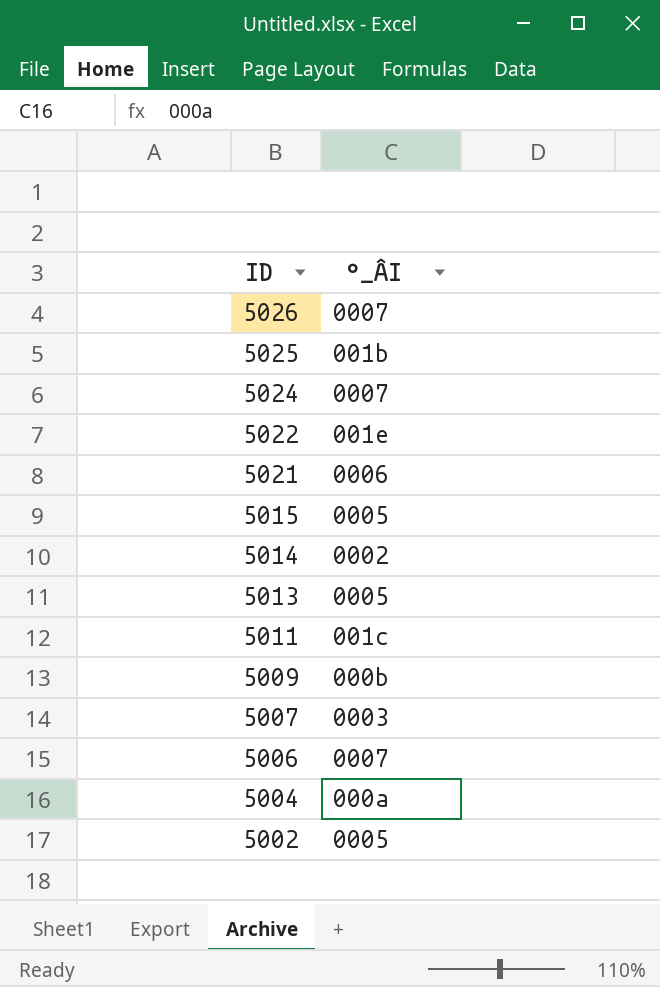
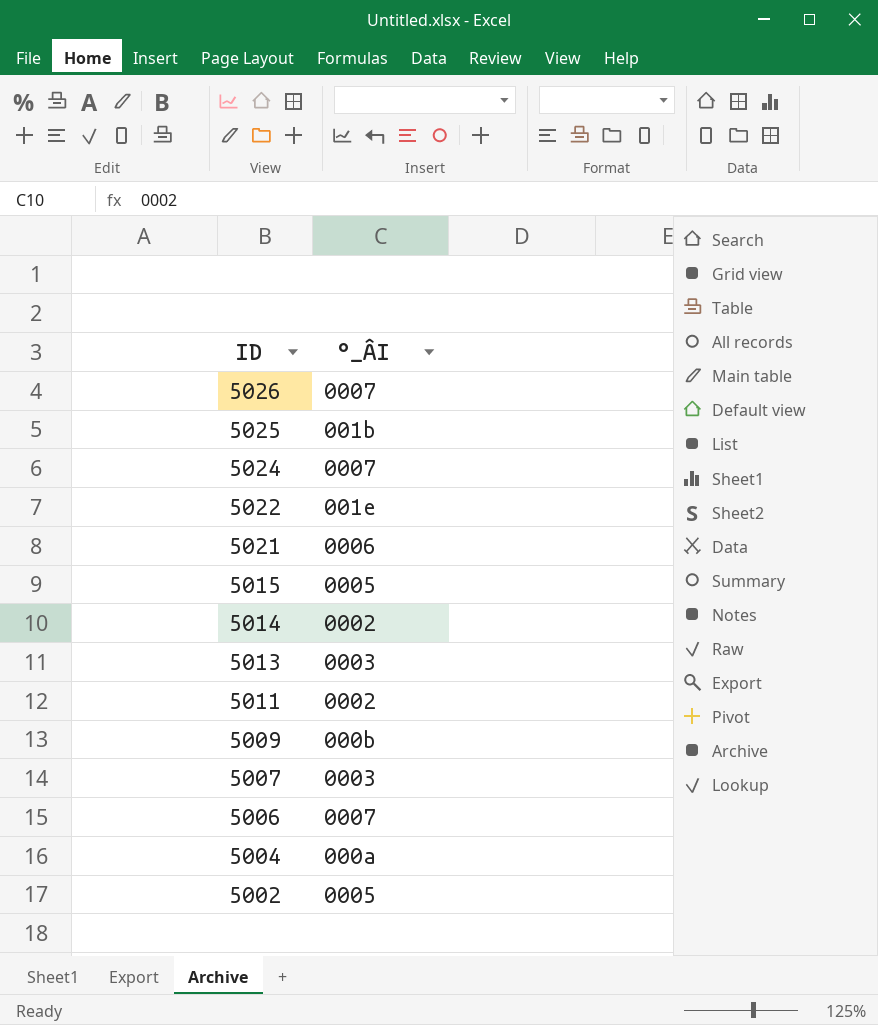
5013 | °_ÂI: 0005 -> 0003
5011 | °_ÂI: 001c -> 0002

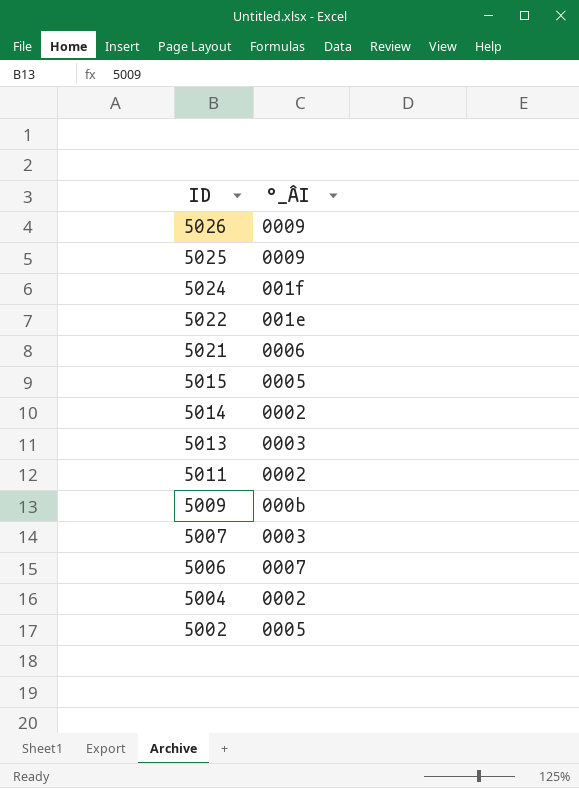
5026 | °_ÂI: 0007 -> 0009
5025 | °_ÂI: 001b -> 0009
5024 | °_ÂI: 0007 -> 001f
5004 | °_ÂI: 000a -> 0002

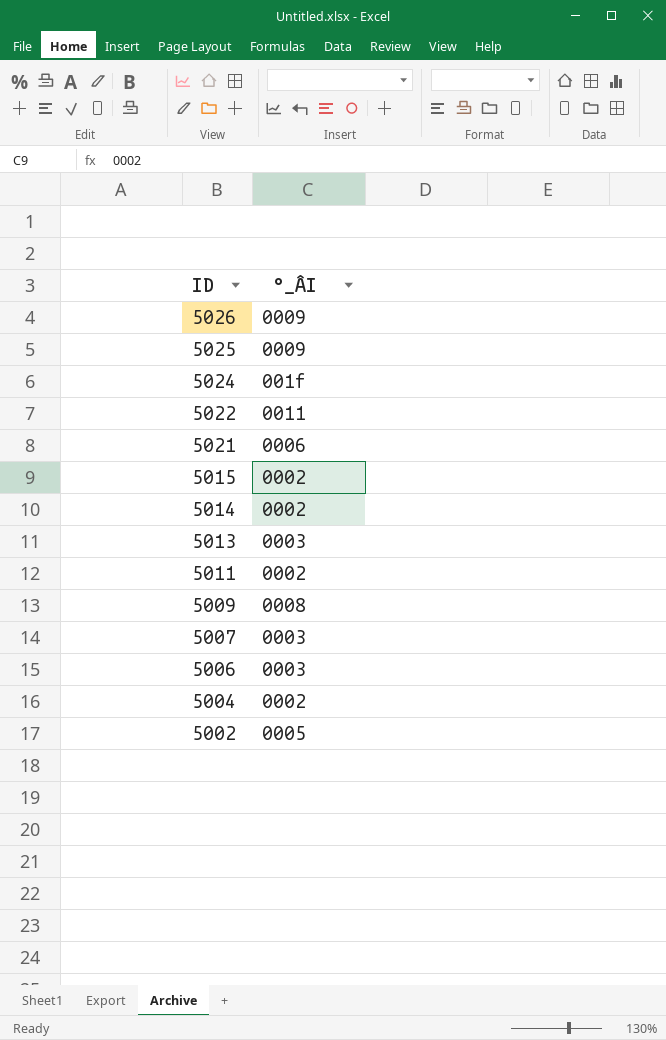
5022 | °_ÂI: 001e -> 0011
5015 | °_ÂI: 0005 -> 0002
5009 | °_ÂI: 000b -> 0008
5006 | °_ÂI: 0007 -> 0003

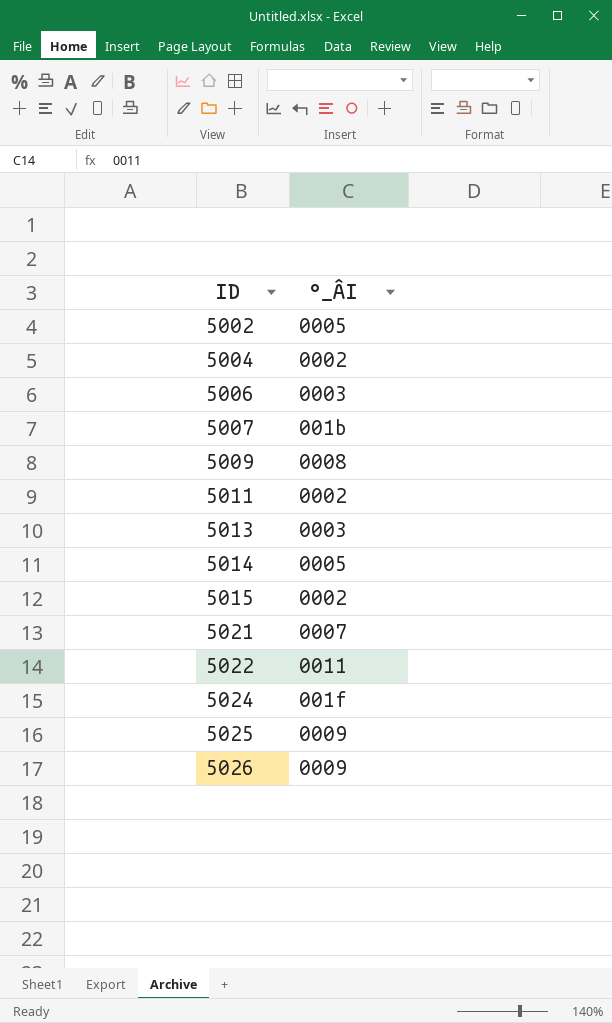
row order: ID descending -> ID ascending
5007 | °_ÂI: 0003 -> 001b
5014 | °_ÂI: 0002 -> 0005
5021 | °_ÂI: 0006 -> 0007

